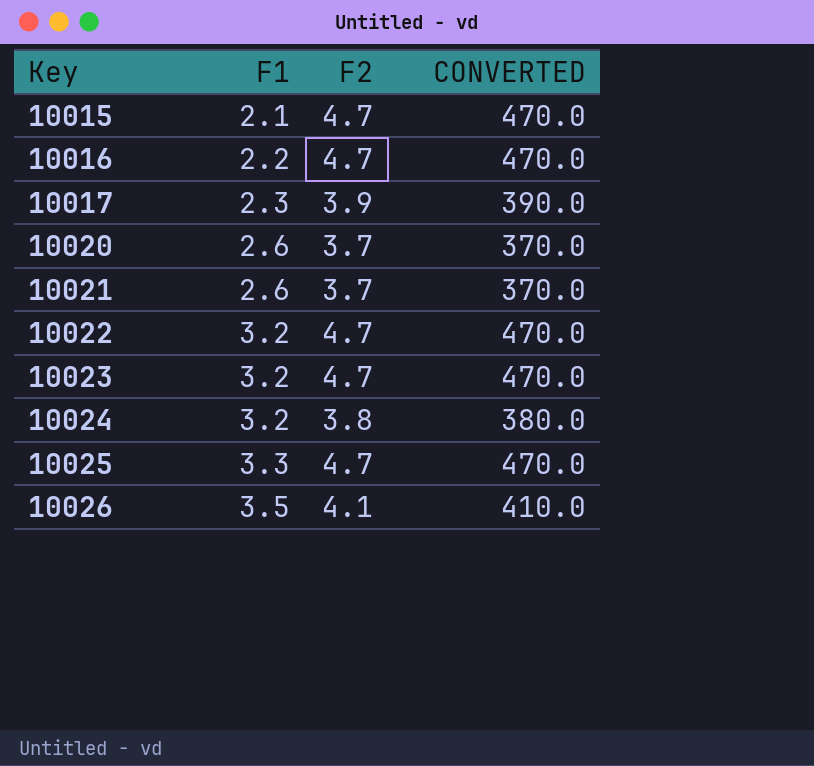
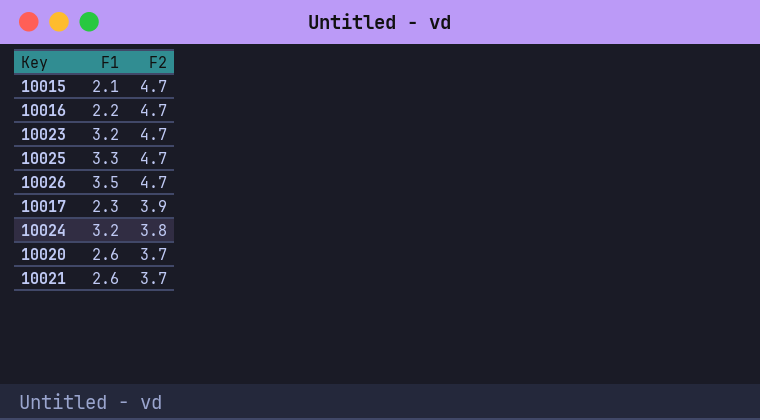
row order: Key ascending -> F2 descending
column CONVERTED | formula: [F2] * 100 -> none
row 10022: 3.2 | 4.7 | 470.0 -> none
10026 | F2: 4.1 -> 4.7

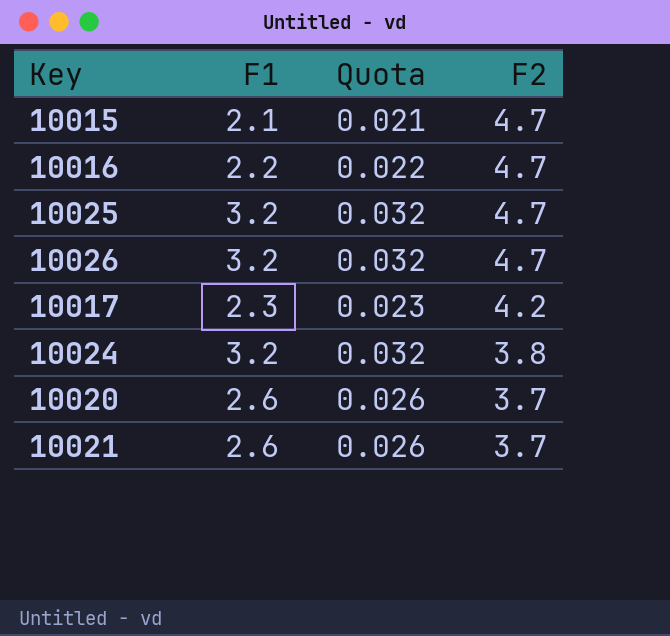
column Quota | formula: none -> [F1] * 0.01
row 10023: 3.2 | 4.7 -> none
10025 | F1: 3.3 -> 3.2
10026 | F1: 3.5 -> 3.2
10017 | F2: 3.9 -> 4.2

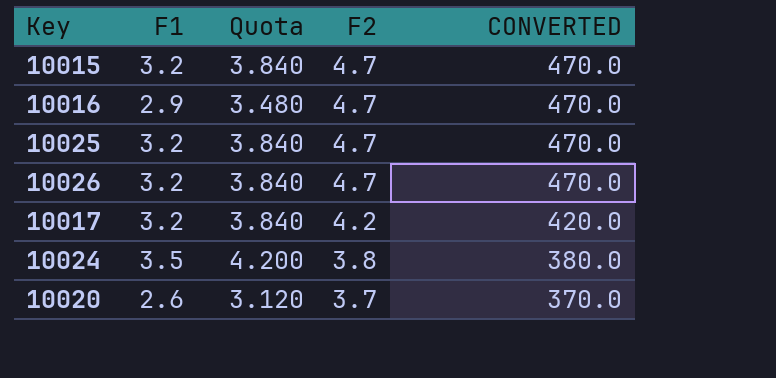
column Quota | formula: [F1] * 0.01 -> [F1] * 1.2
column CONVERTED | formula: none -> [F2] * 100
row 10021: 2.6 | 0.026 | 3.7 -> none
10015 | F1: 2.1 -> 3.2
10016 | F1: 2.2 -> 2.9
10017 | F1: 2.3 -> 3.2
10024 | F1: 3.2 -> 3.5

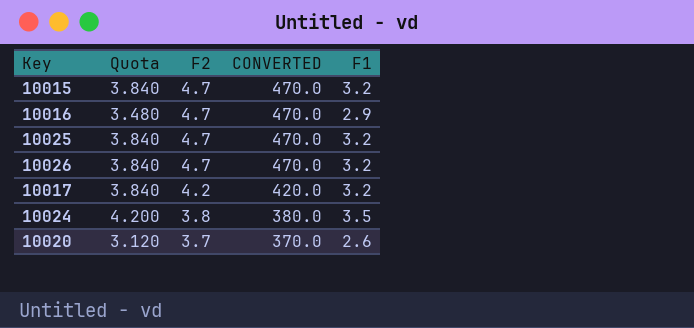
column F1 | position: 2 -> 5

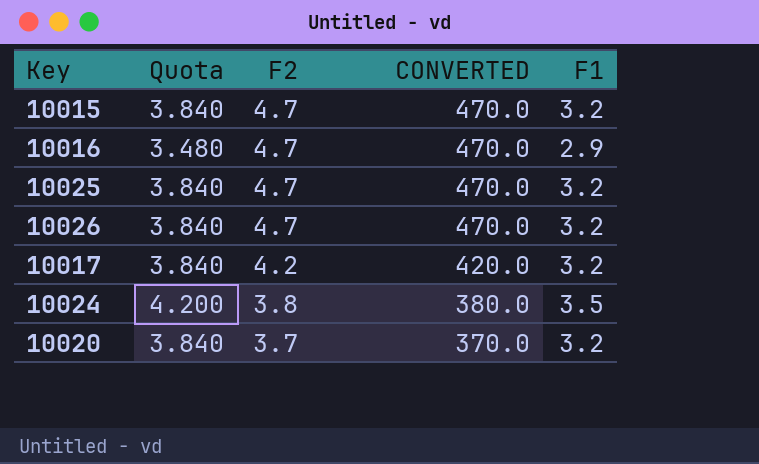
10020 | Quota: 3.120 -> 3.840
10020 | F1: 2.6 -> 3.2

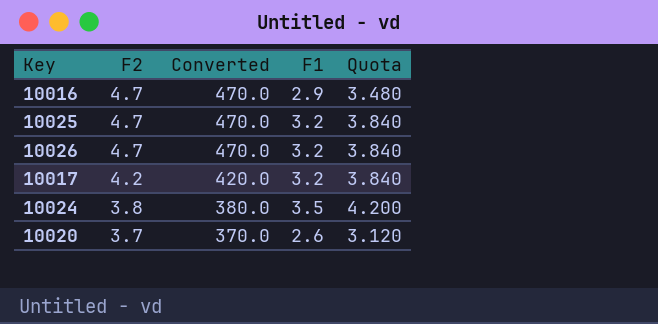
column name: CONVERTED -> Converted
column Quota | position: 2 -> 5
row 10015: 3.840 | 4.7 | 470.0 | 3.2 -> none
10020 | F1: 3.2 -> 2.6
10020 | Quota: 3.840 -> 3.120

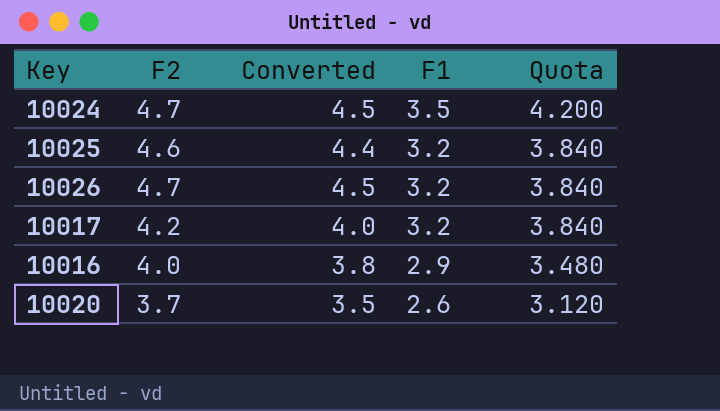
row order: F2 descending -> F1 descending
column Converted | formula: [F2] * 100 -> [F2] * 0.95
10024 | F2: 3.8 -> 4.7
10025 | F2: 4.7 -> 4.6
10016 | F2: 4.7 -> 4.0

